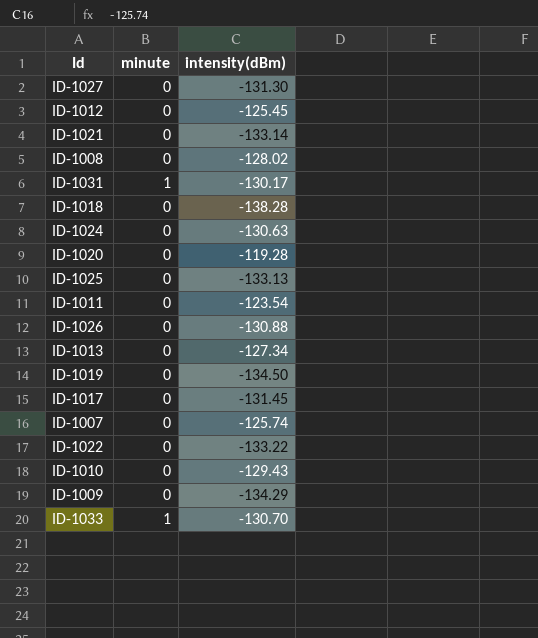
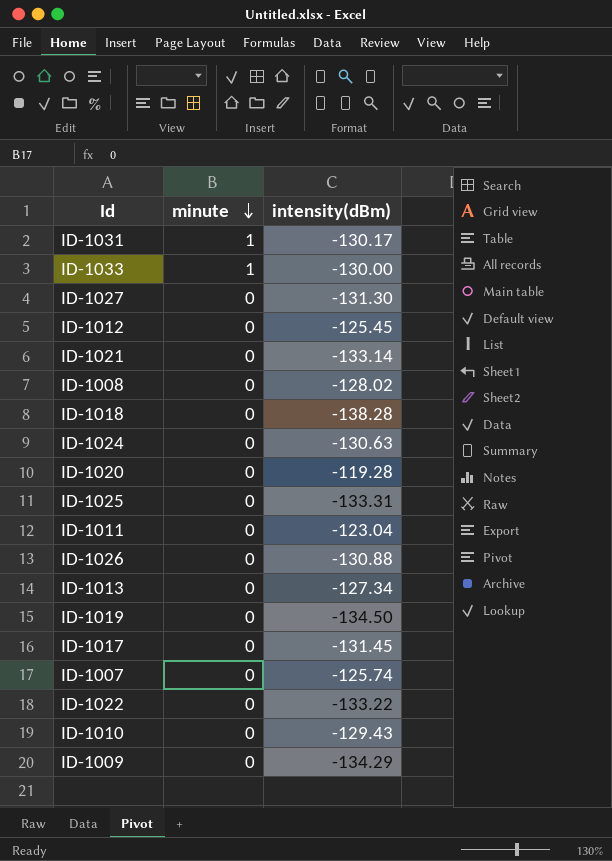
row order: none -> minute descending
ID-1033 | intensity(dBm): -130.70 -> -130.00
ID-1025 | intensity(dBm): -133.13 -> -133.31
ID-1011 | intensity(dBm): -123.54 -> -123.04

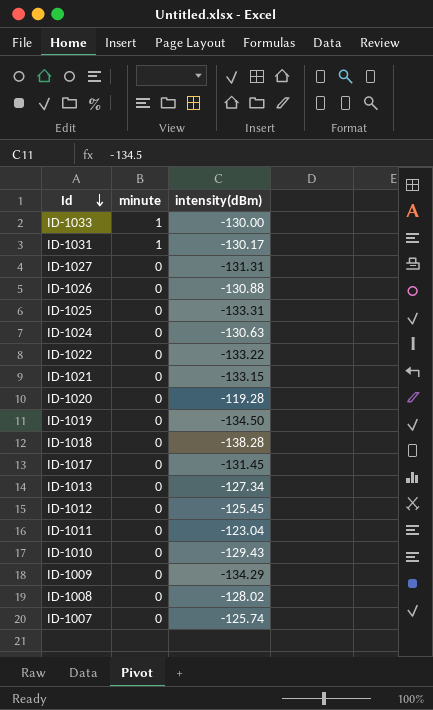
row order: minute descending -> Id descending
ID-1027 | intensity(dBm): -131.30 -> -131.31
ID-1021 | intensity(dBm): -133.14 -> -133.15

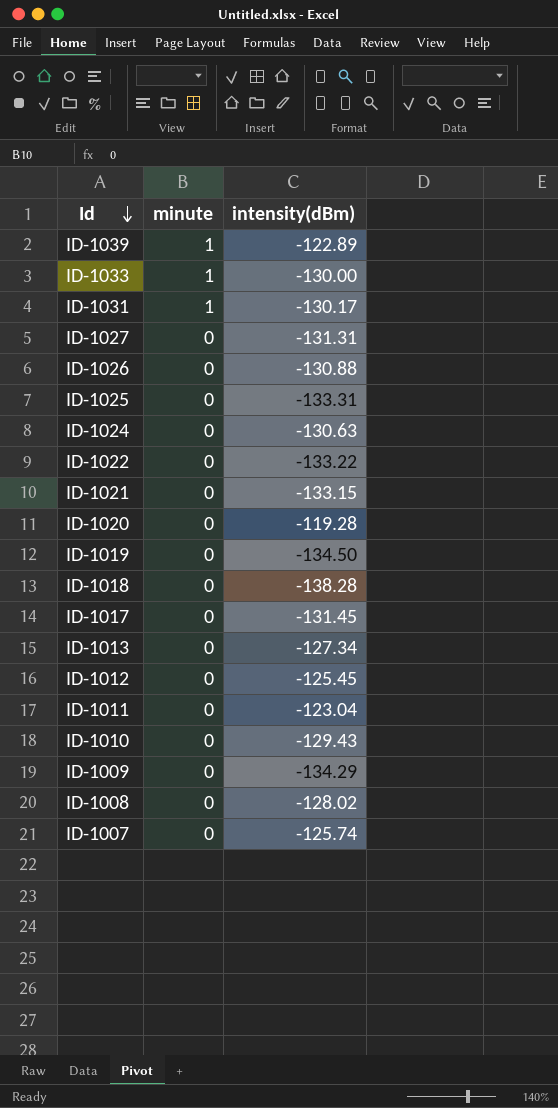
row ID-1039: none -> 1 | -122.89

